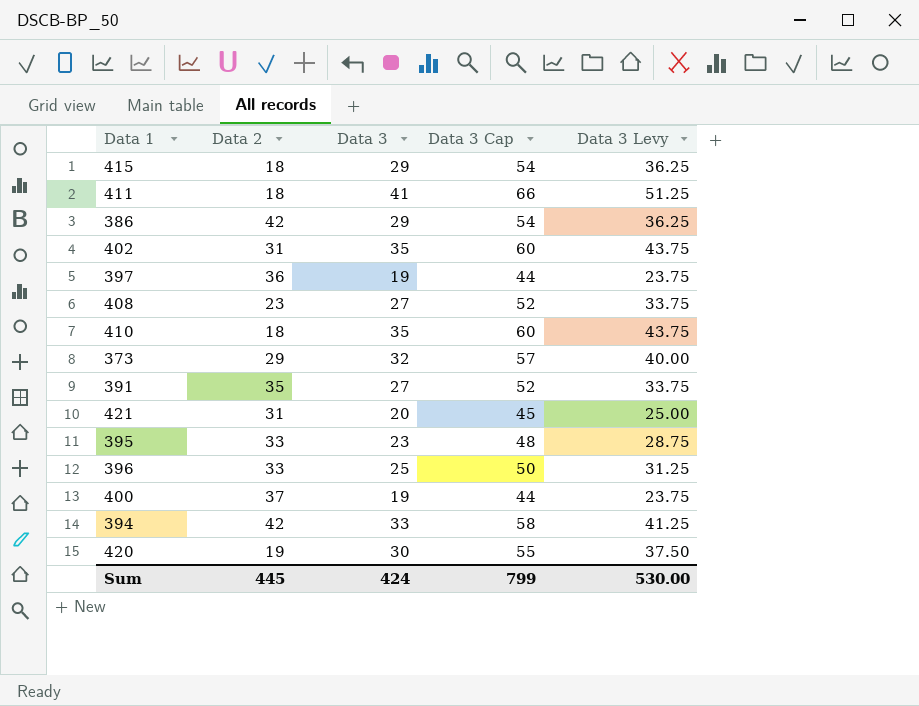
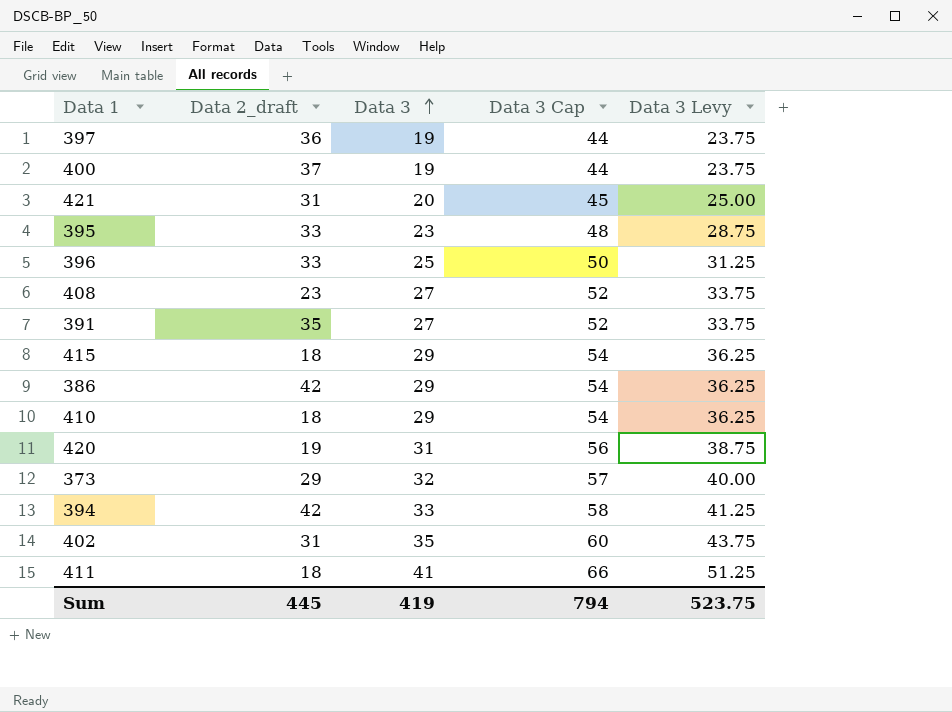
row order: none -> Data 3 ascending
column name: Data 2 -> Data 2_draft
410 | Data 3: 35 -> 29
410 | Data 3 Cap: 60 -> 54
410 | Data 3 Levy: 43.75 -> 36.25
420 | Data 3: 30 -> 31
420 | Data 3 Cap: 55 -> 56
420 | Data 3 Levy: 37.50 -> 38.75
Sum | Data 3: 424 -> 419
Sum | Data 3 Cap: 799 -> 794
Sum | Data 3 Levy: 530.00 -> 523.75

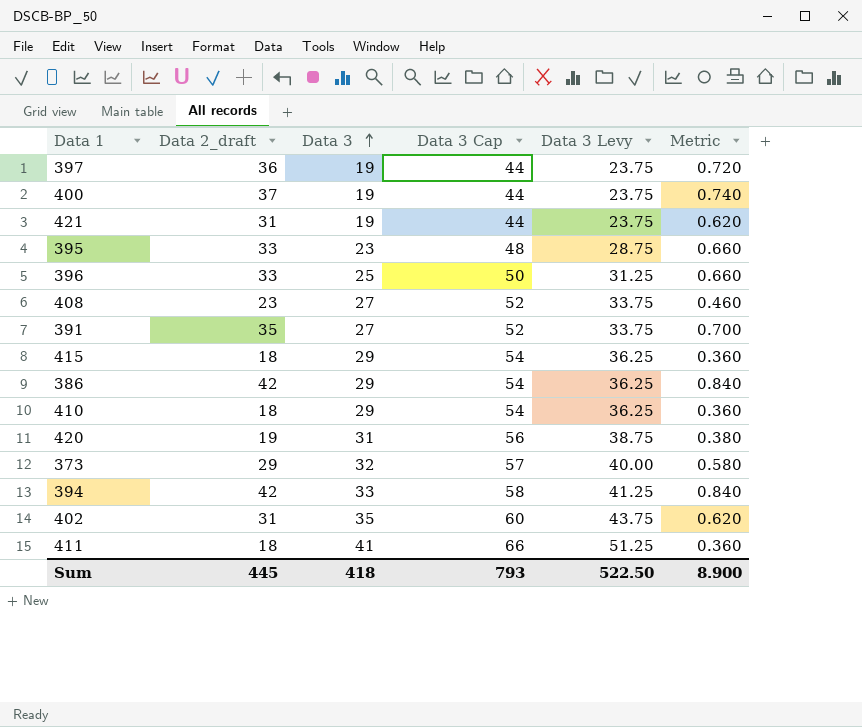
column Metric | formula: none -> [Data 2_draft] * 0.02
421 | Data 3: 20 -> 19
421 | Data 3 Cap: 45 -> 44
421 | Data 3 Levy: 25.00 -> 23.75
Sum | Data 3: 419 -> 418
Sum | Data 3 Cap: 794 -> 793
Sum | Data 3 Levy: 523.75 -> 522.50

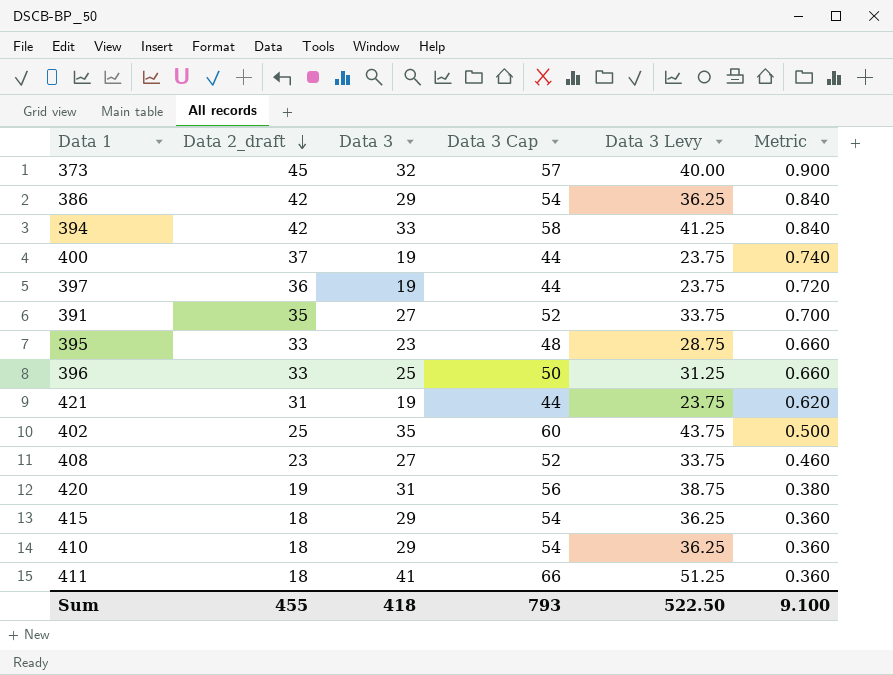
row order: Data 3 ascending -> Data 2_draft descending
373 | Data 2_draft: 29 -> 45
373 | Metric: 0.580 -> 0.900
402 | Data 2_draft: 31 -> 25
402 | Metric: 0.620 -> 0.500
Sum | Data 2_draft: 445 -> 455
Sum | Metric: 8.900 -> 9.100

